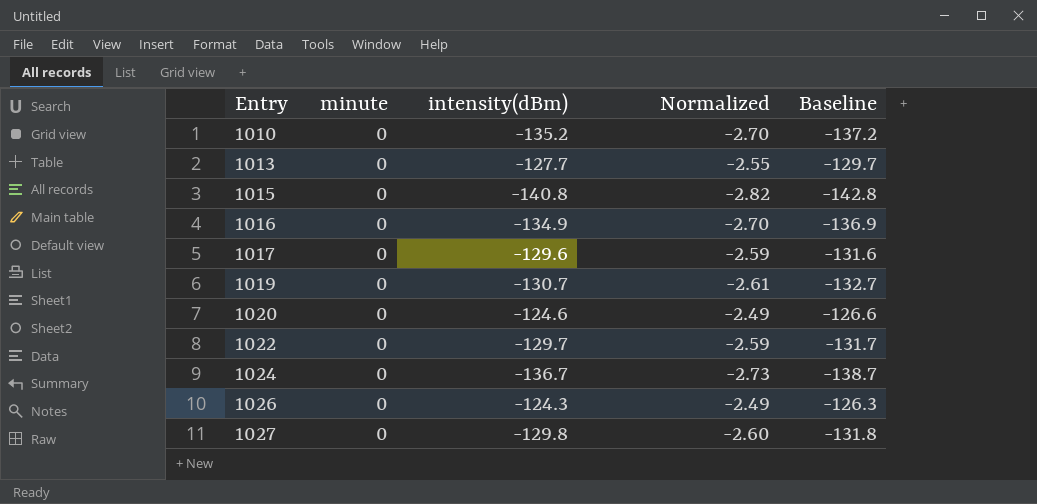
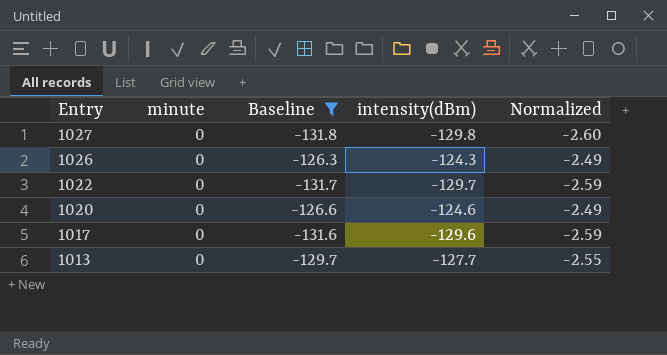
filter: none -> Baseline >= -131.8
row order: Entry ascending -> Entry descending
column Baseline | position: 5 -> 3

